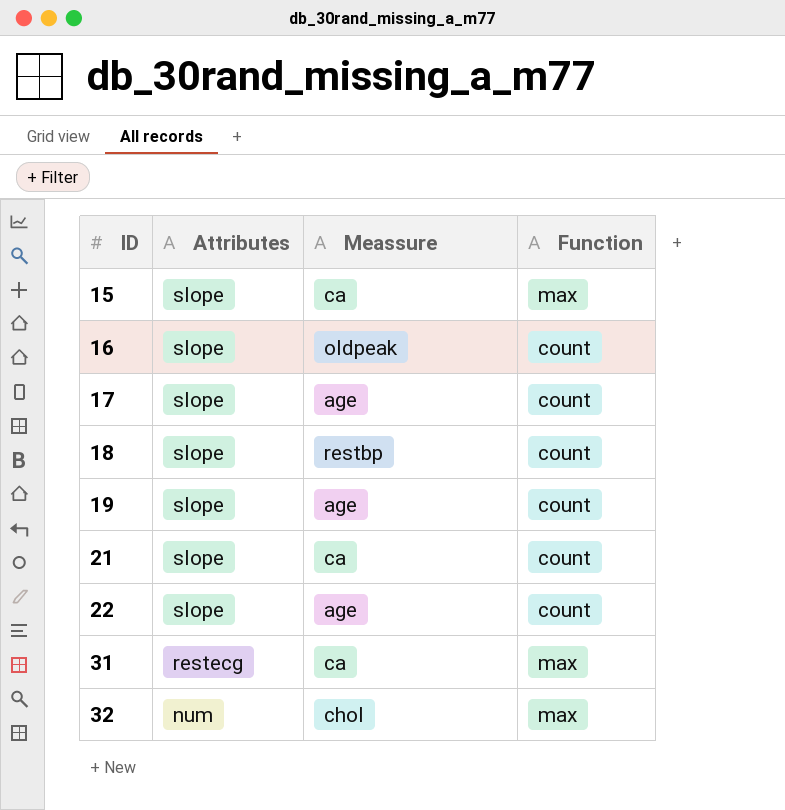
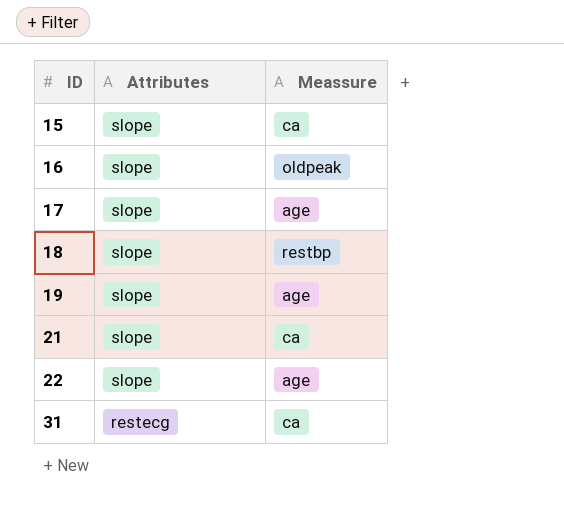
column Function | position: 4 -> none
row 32: num | chol | max -> none

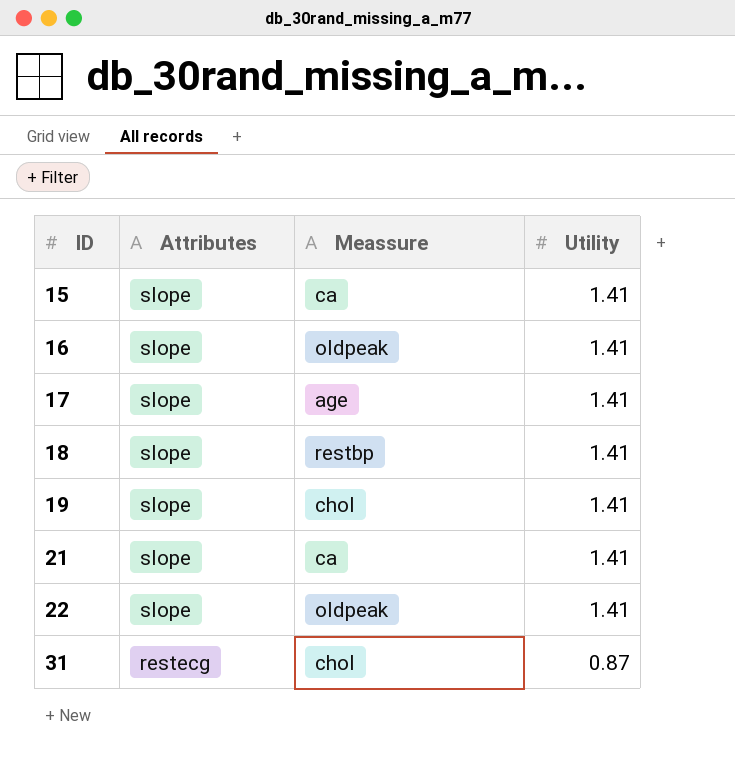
column Utility | position: none -> 4
19 | Meassure: age -> chol
22 | Meassure: age -> oldpeak
31 | Meassure: ca -> chol

